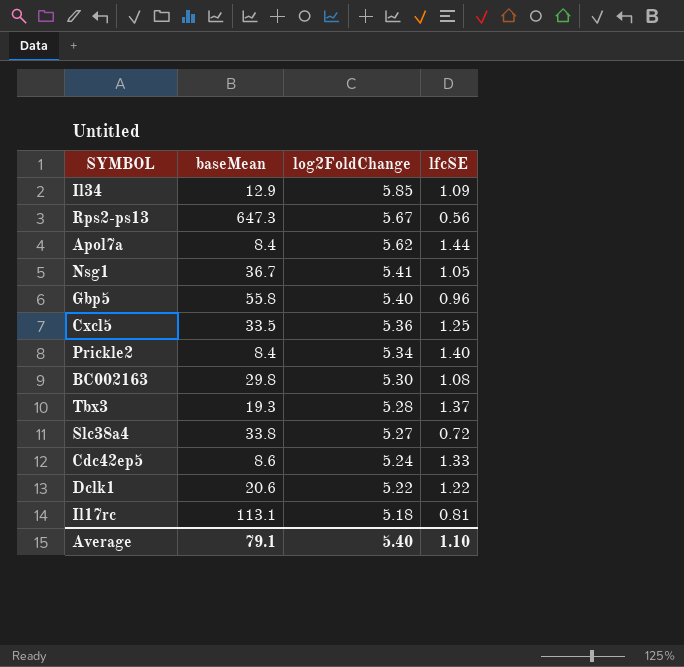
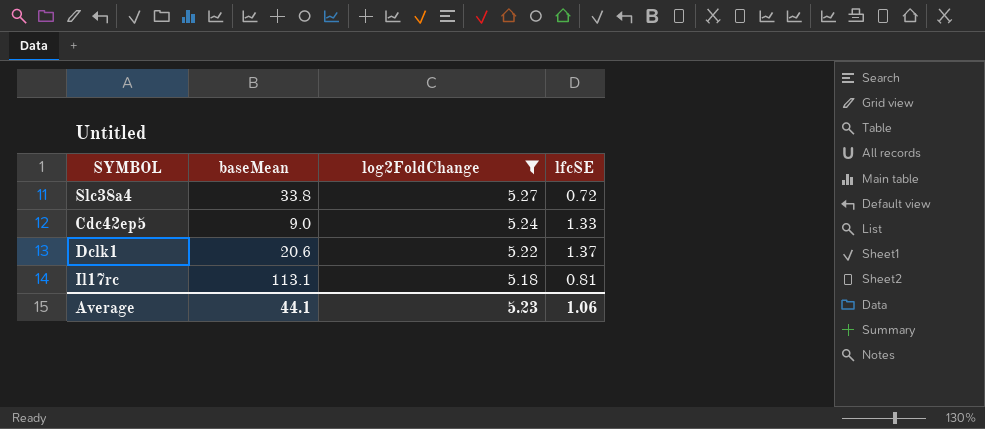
filter: none -> log2FoldChange <= 5.27
Cdc42ep5 | baseMean: 8.6 -> 9.0
Dclk1 | lfcSE: 1.22 -> 1.37
Average | baseMean: 79.1 -> 44.1
Average | log2FoldChange: 5.40 -> 5.23
Average | lfcSE: 1.10 -> 1.06

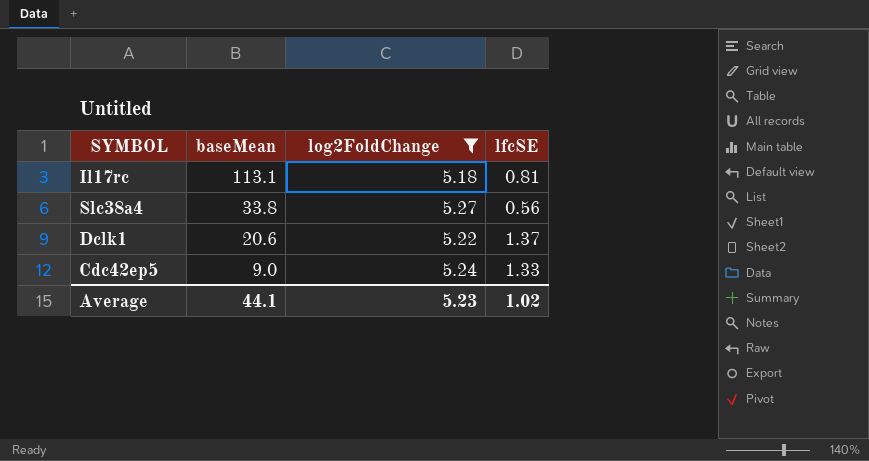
row order: log2FoldChange descending -> baseMean descending
Slc38a4 | lfcSE: 0.72 -> 0.56
Average | lfcSE: 1.06 -> 1.02

